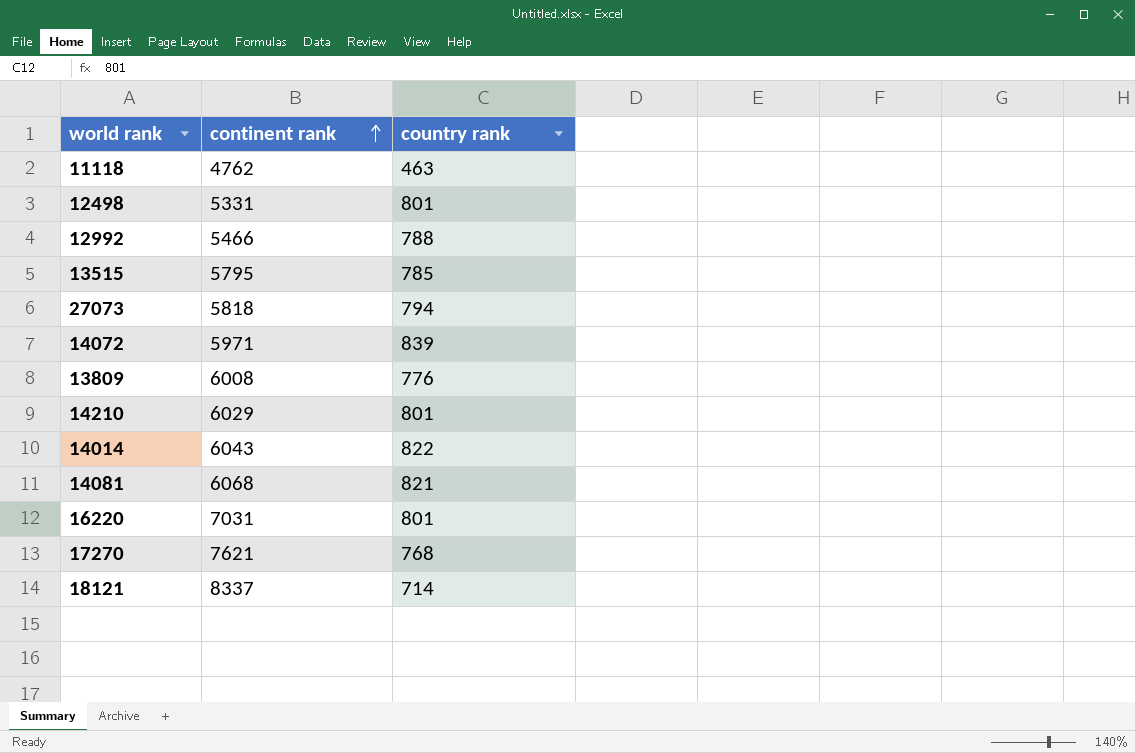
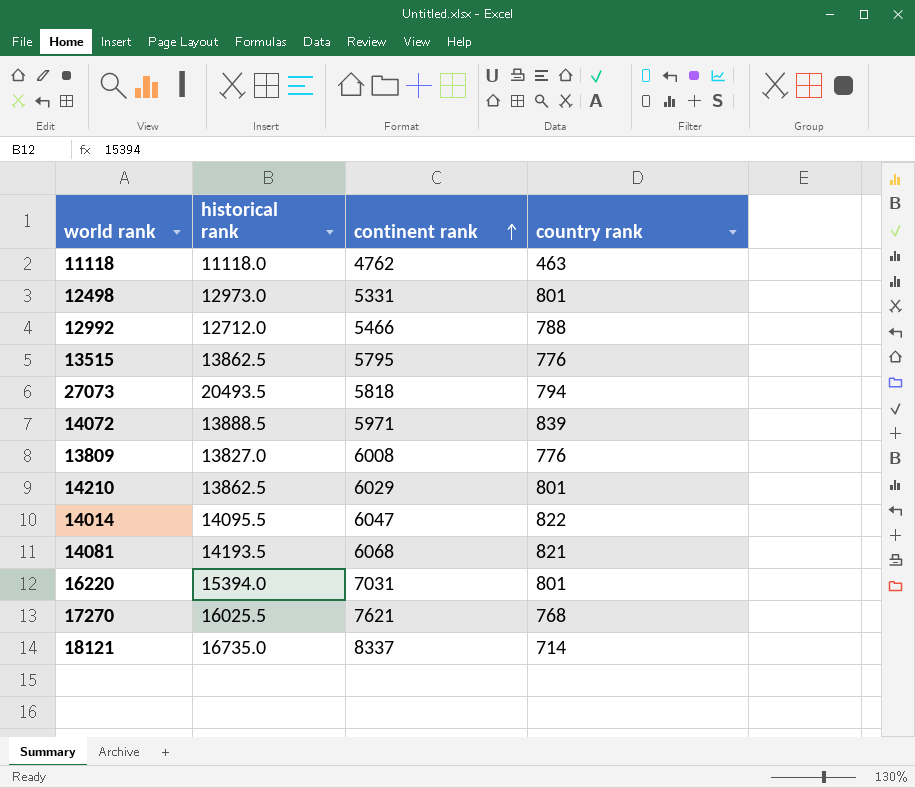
column historical rank | position: none -> 2
13515 | country rank: 785 -> 776
14014 | continent rank: 6043 -> 6047

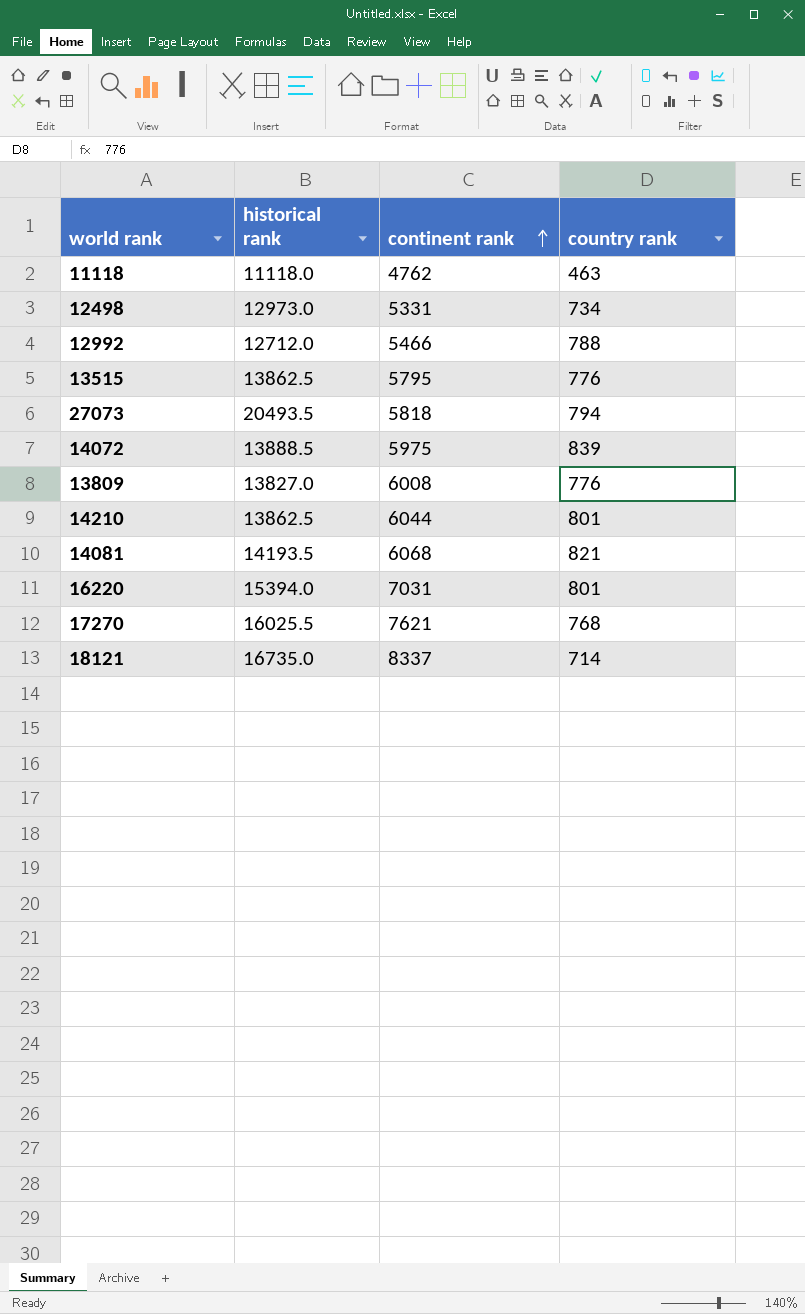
row 14014: 14095.5 | 6047 | 822 -> none
12498 | country rank: 801 -> 734
14072 | continent rank: 5971 -> 5975
14210 | continent rank: 6029 -> 6044

